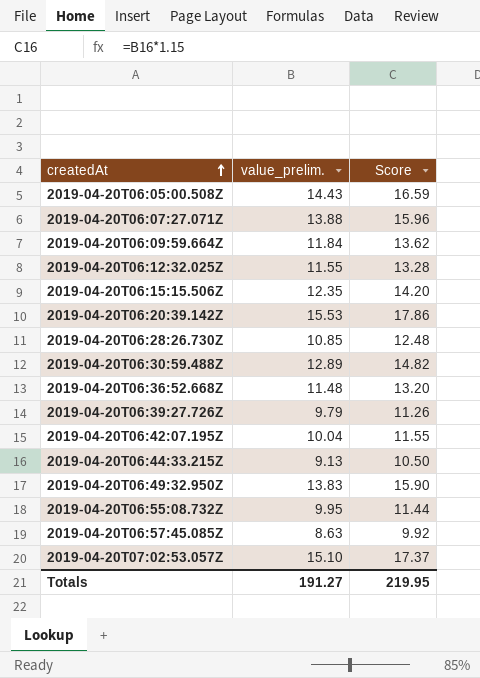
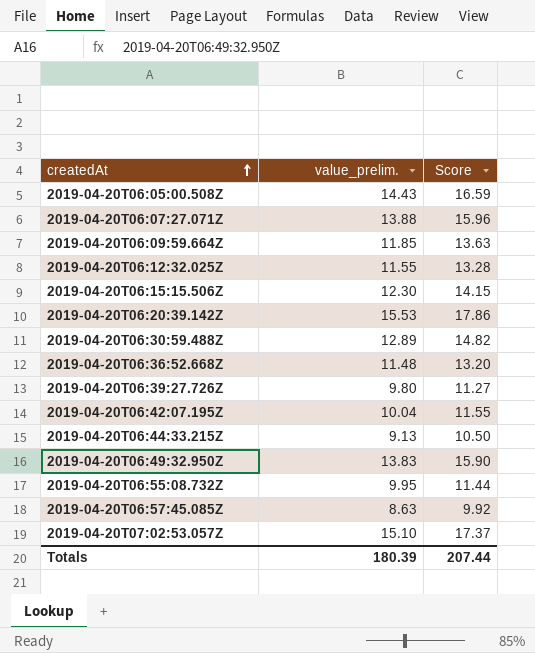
row 2019-04-20T06:28:26.730Z: 10.85 | 12.48 -> none
2019-04-20T06:09:59.664Z | value_prelim.: 11.84 -> 11.85
2019-04-20T06:09:59.664Z | Score: 13.62 -> 13.63
2019-04-20T06:15:15.506Z | value_prelim.: 12.35 -> 12.30
2019-04-20T06:15:15.506Z | Score: 14.20 -> 14.15
2019-04-20T06:39:27.726Z | value_prelim.: 9.79 -> 9.80
2019-04-20T06:39:27.726Z | Score: 11.26 -> 11.27
Totals | value_prelim.: 191.27 -> 180.39
Totals | Score: 219.95 -> 207.44

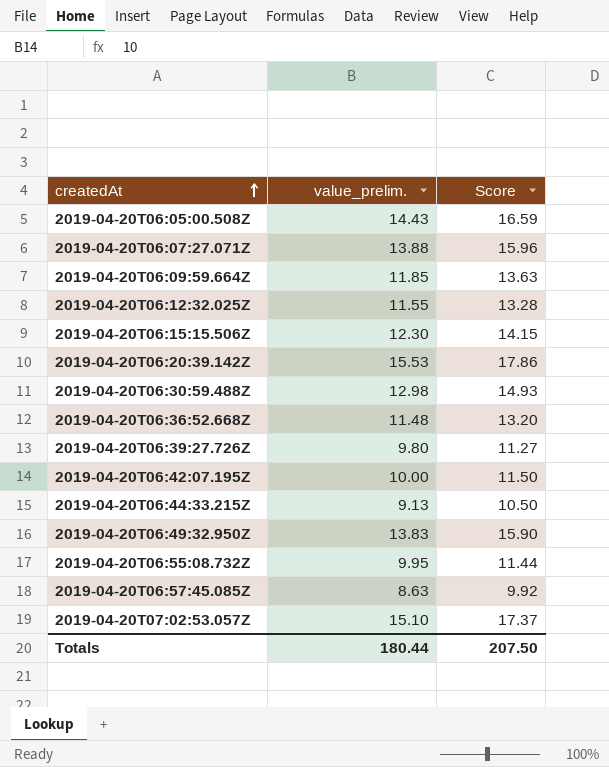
2019-04-20T06:30:59.488Z | value_prelim.: 12.89 -> 12.98
2019-04-20T06:30:59.488Z | Score: 14.82 -> 14.93
2019-04-20T06:42:07.195Z | value_prelim.: 10.04 -> 10.00
2019-04-20T06:42:07.195Z | Score: 11.55 -> 11.50
Totals | value_prelim.: 180.39 -> 180.44
Totals | Score: 207.44 -> 207.50

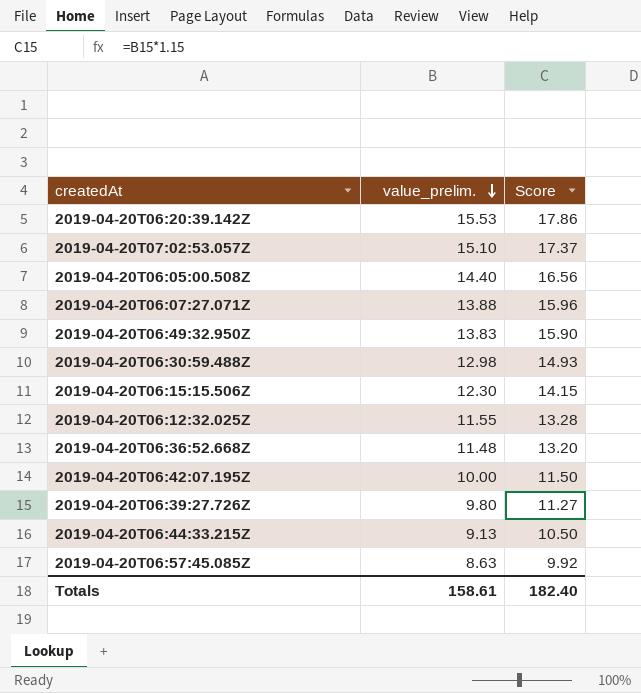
row order: createdAt ascending -> value_prelim. descending
row 2019-04-20T06:09:59.664Z: 11.85 | 13.63 -> none
row 2019-04-20T06:55:08.732Z: 9.95 | 11.44 -> none
2019-04-20T06:05:00.508Z | value_prelim.: 14.43 -> 14.40
2019-04-20T06:05:00.508Z | Score: 16.59 -> 16.56
Totals | value_prelim.: 180.44 -> 158.61
Totals | Score: 207.50 -> 182.40

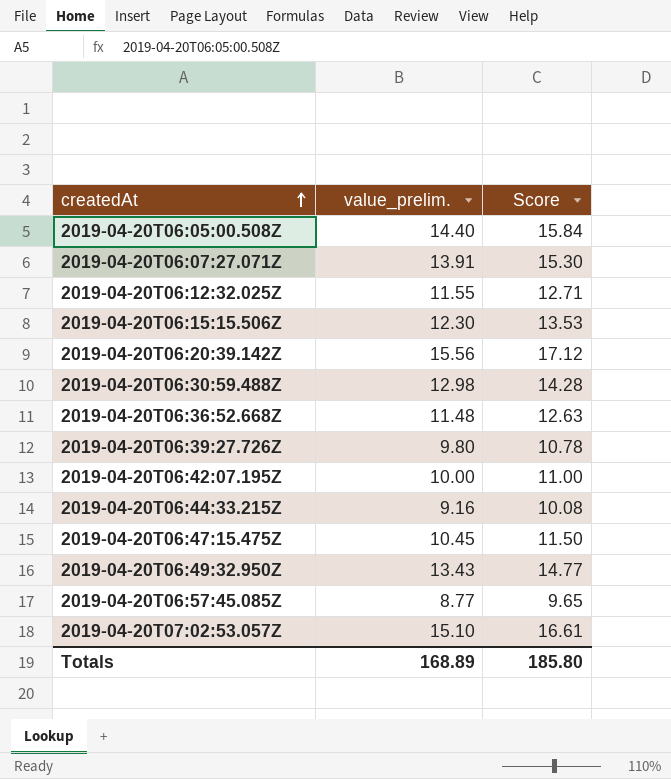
row order: value_prelim. descending -> createdAt ascending
column Score | formula: [value_prelim.] * 1.15 -> [value_prelim.] * 1.1
2019-04-20T06:07:27.071Z | value_prelim.: 13.88 -> 13.91
2019-04-20T06:20:39.142Z | value_prelim.: 15.53 -> 15.56
2019-04-20T06:44:33.215Z | value_prelim.: 9.13 -> 9.16
row 2019-04-20T06:47:15.475Z: none -> 10.45 | 11.50
2019-04-20T06:49:32.950Z | value_prelim.: 13.83 -> 13.43
2019-04-20T06:57:45.085Z | value_prelim.: 8.63 -> 8.77
Totals | value_prelim.: 158.61 -> 168.89
Totals | Score: 182.40 -> 185.80

